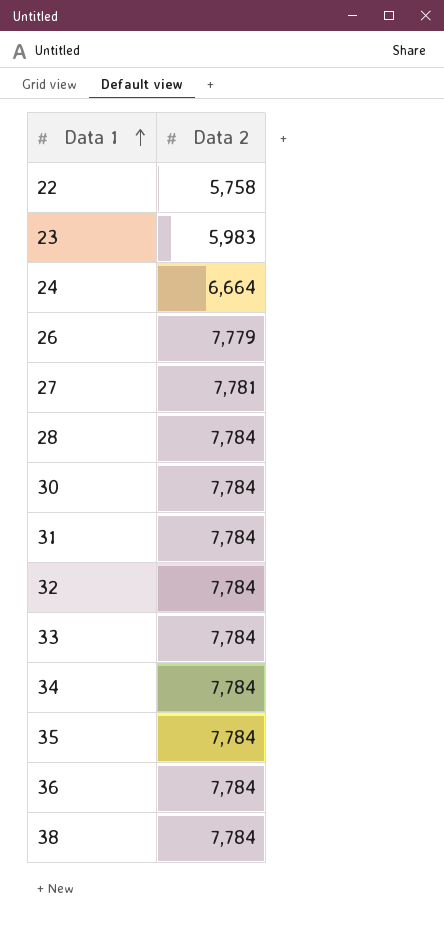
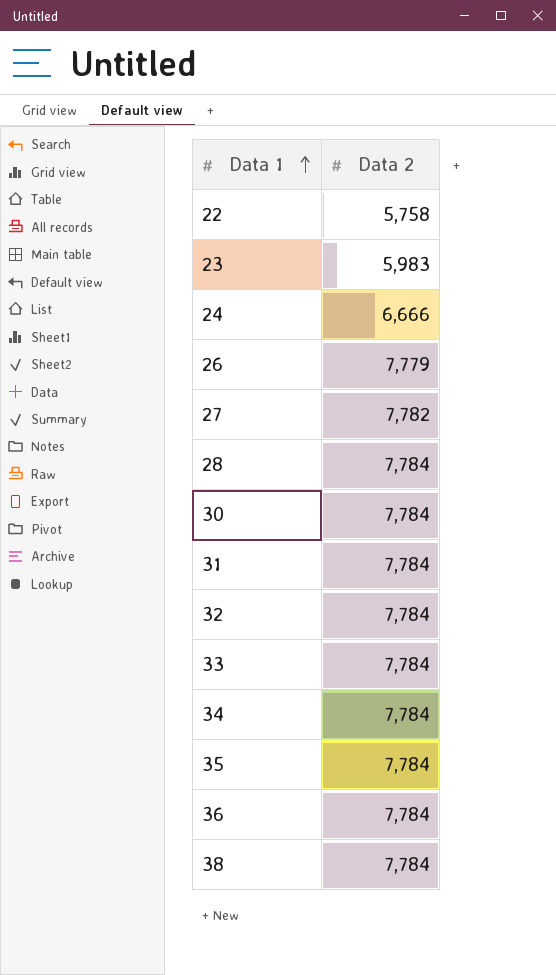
24 | Data 2: 6,664 -> 6,666
27 | Data 2: 7,781 -> 7,782

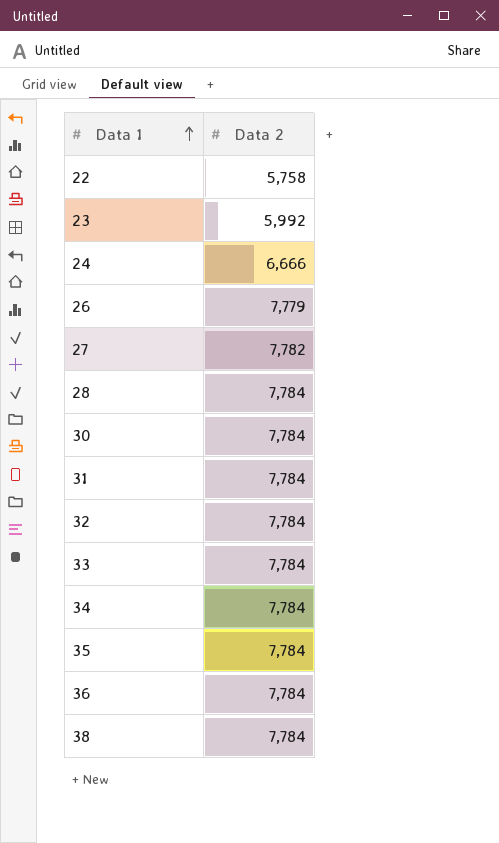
23 | Data 2: 5,983 -> 5,992

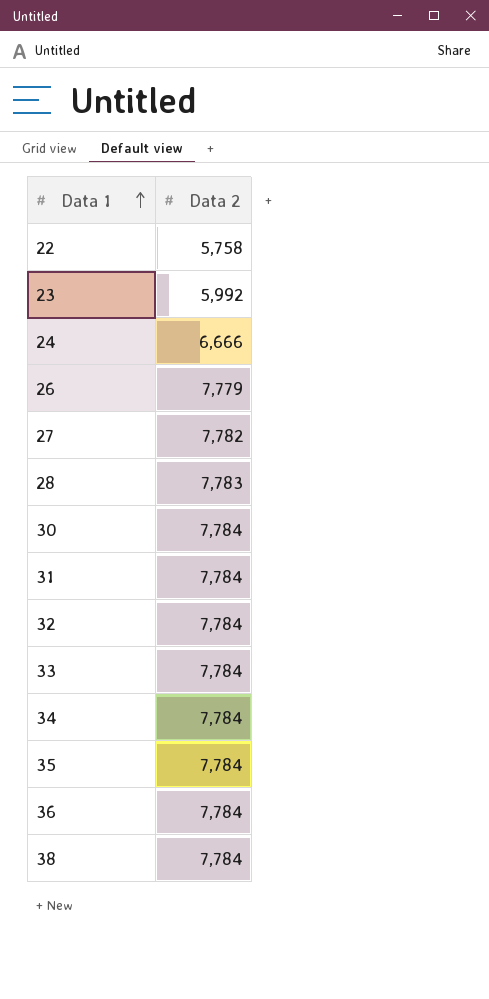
28 | Data 2: 7,784 -> 7,783

